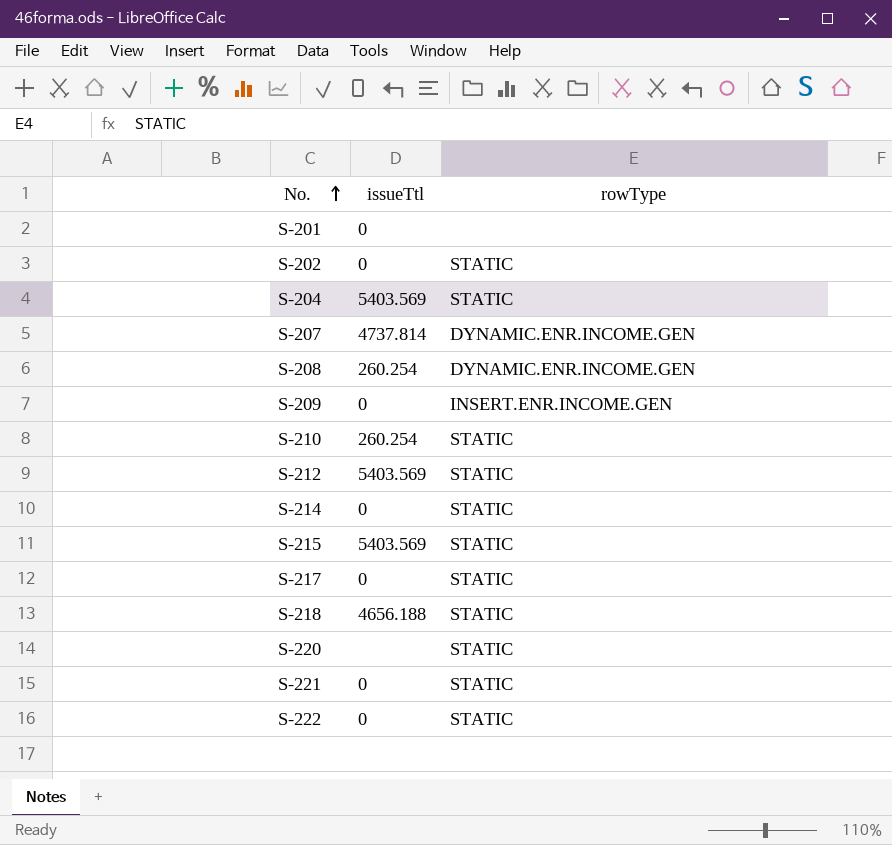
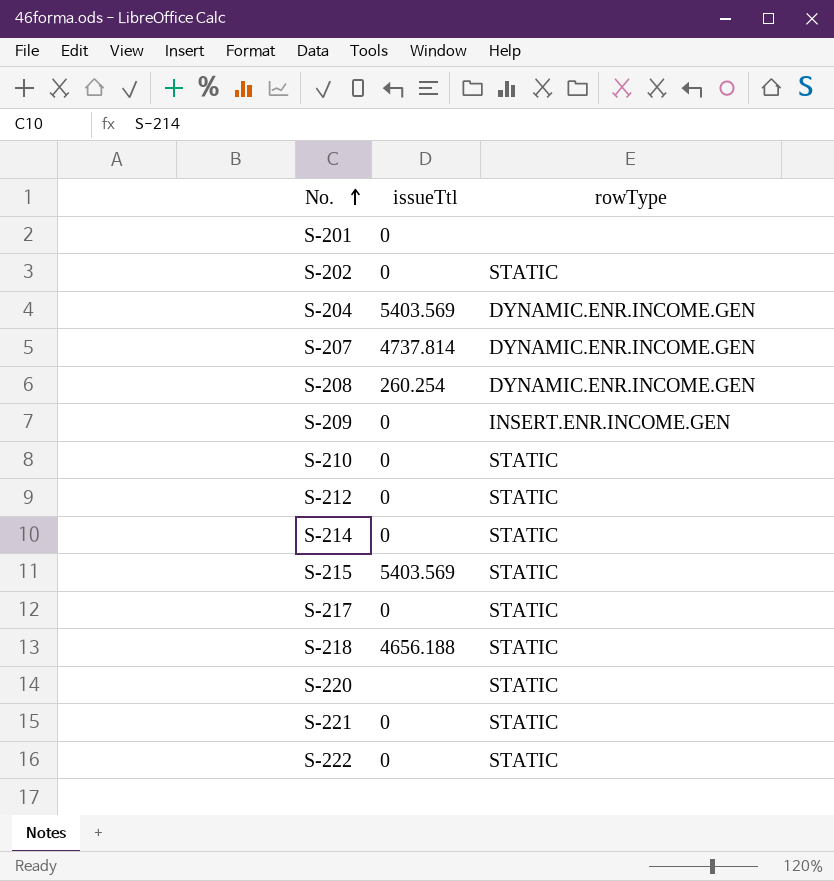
S-204 | rowType: STATIC -> DYNAMIC.ENR.INCOME.GEN
S-210 | issueTtl: 260.254 -> 0
S-212 | issueTtl: 5403.569 -> 0

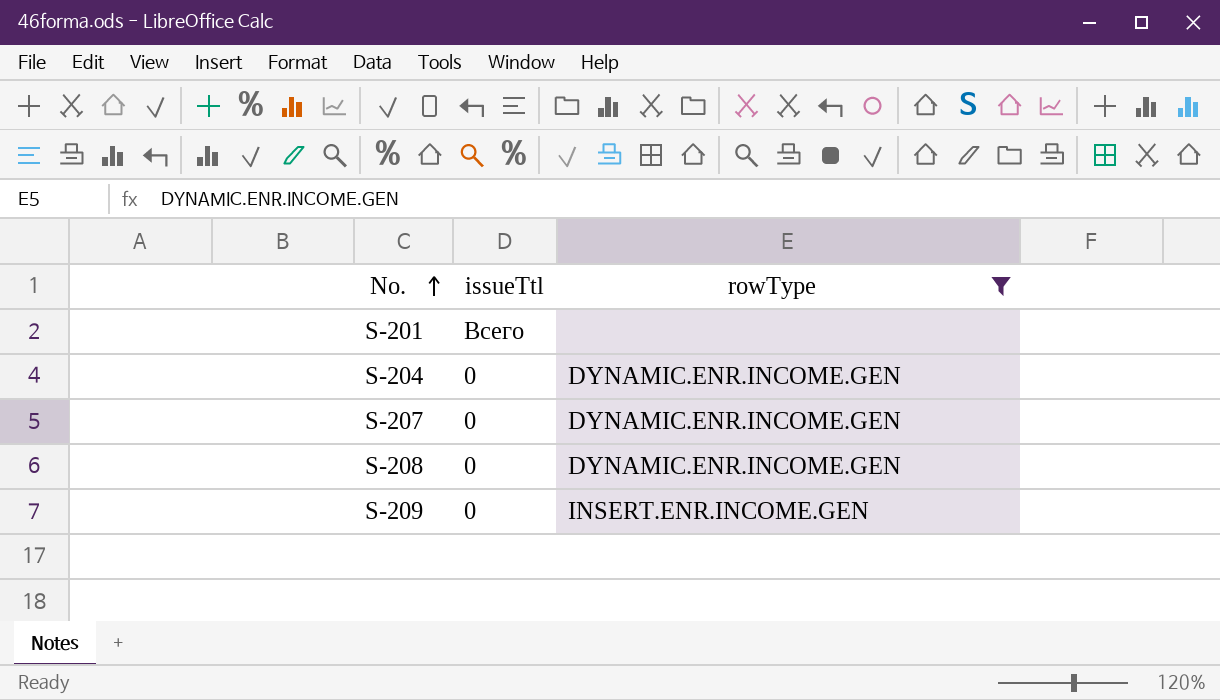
filter: none -> rowType != STATIC
S-201 | issueTtl: 0 -> Всего
S-204 | issueTtl: 5403.569 -> 0
S-207 | issueTtl: 4737.814 -> 0
S-208 | issueTtl: 260.254 -> 0

